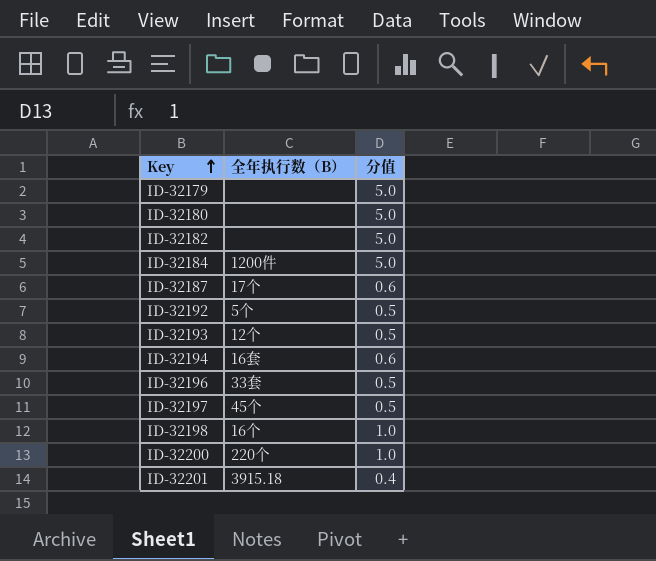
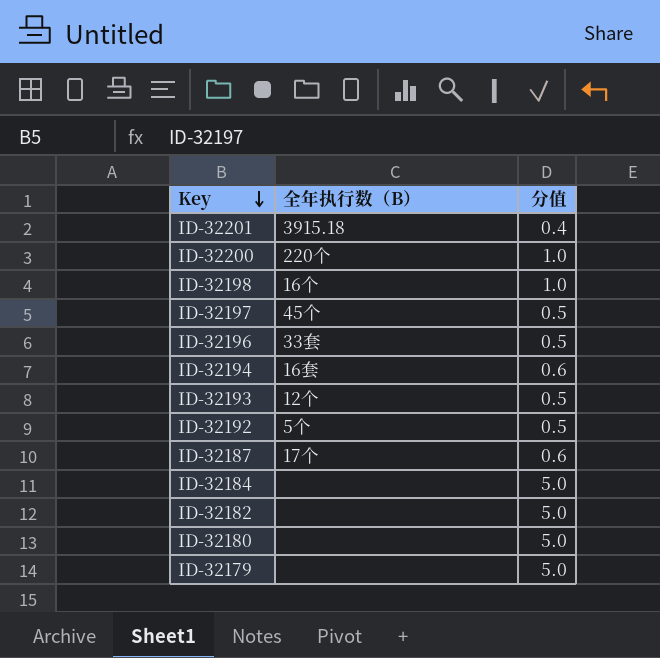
row order: Key ascending -> Key descending
ID-32184 | 全年执行数（B）: 1200件 -> none

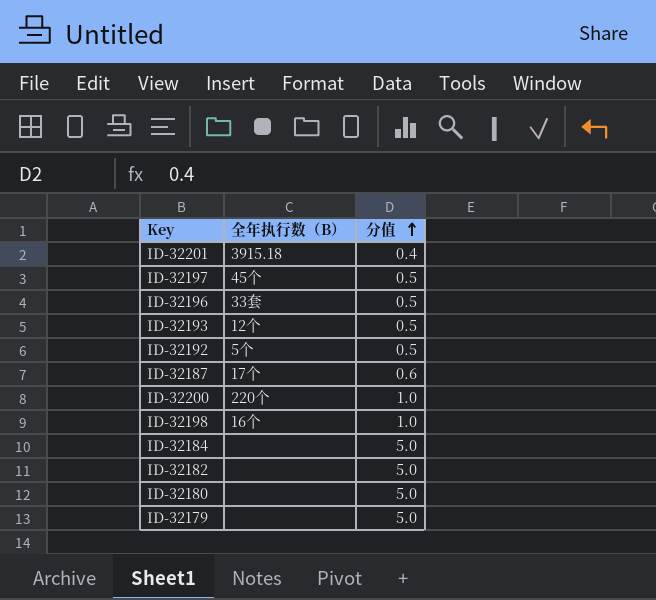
row order: Key descending -> 分值 ascending
row ID-32194: 16套 | 0.6 -> none

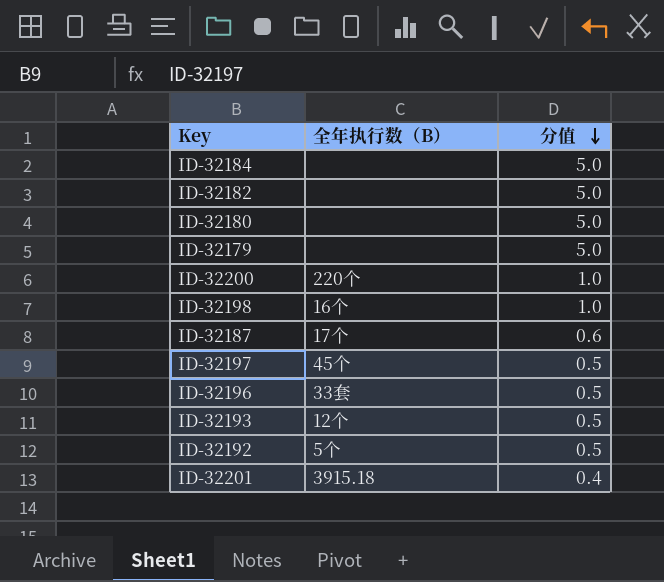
row order: 分值 ascending -> 分值 descending

